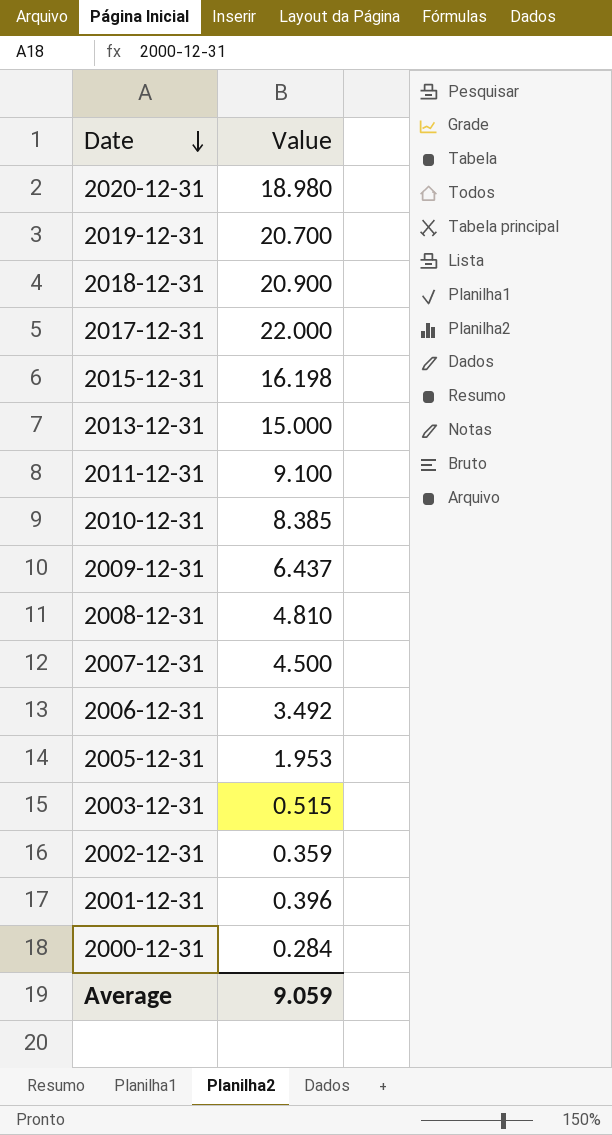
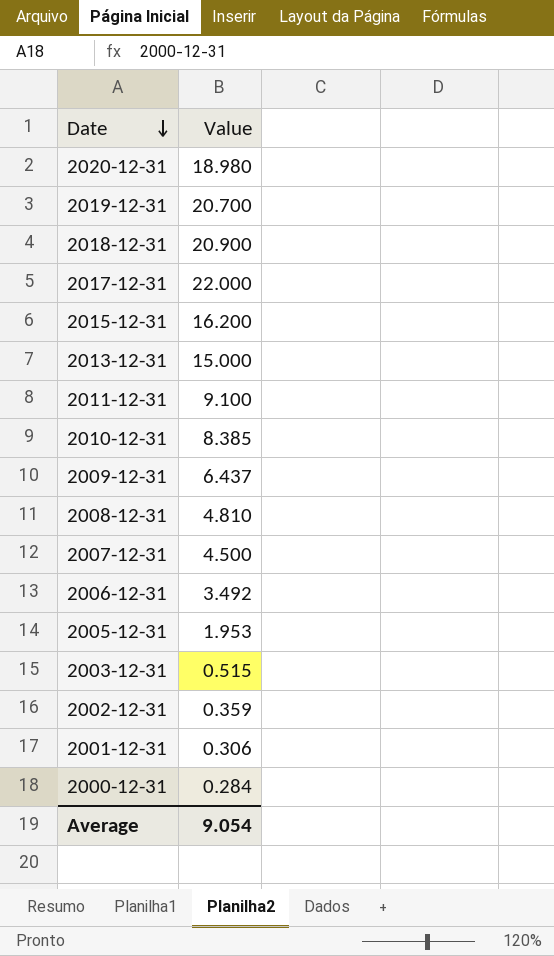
2015-12-31 | Value: 16.198 -> 16.200
2001-12-31 | Value: 0.396 -> 0.306
Average | Value: 9.059 -> 9.054

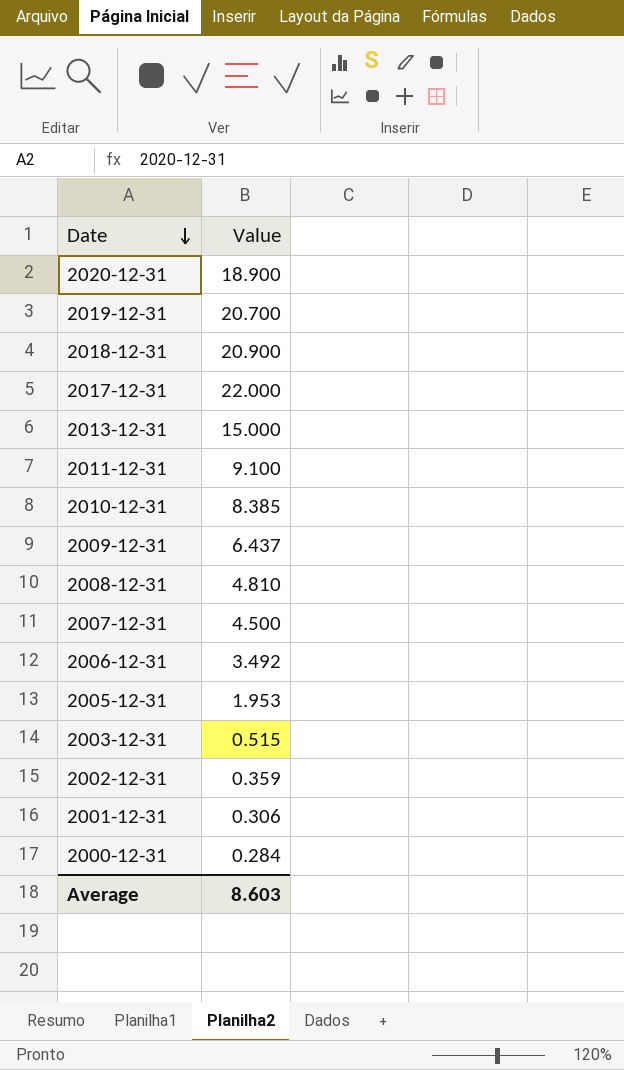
row 2015-12-31: 16.200 -> none
2020-12-31 | Value: 18.980 -> 18.900
Average | Value: 9.054 -> 8.603

